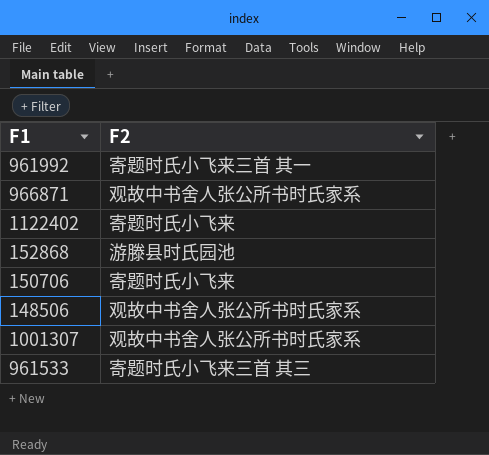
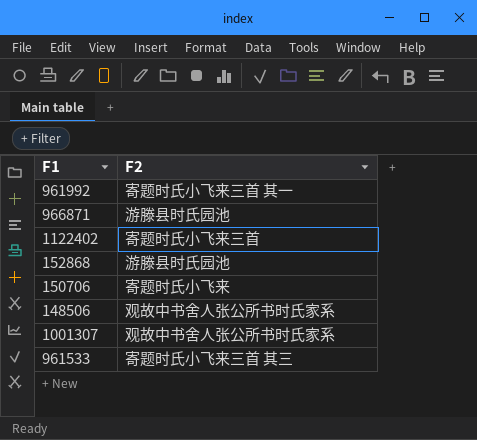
966871 | F2: 观故中书舍人张公所书时氏家系 -> 游滕县时氏园池
1122402 | F2: 寄题时氏小飞来 -> 寄题时氏小飞来三首

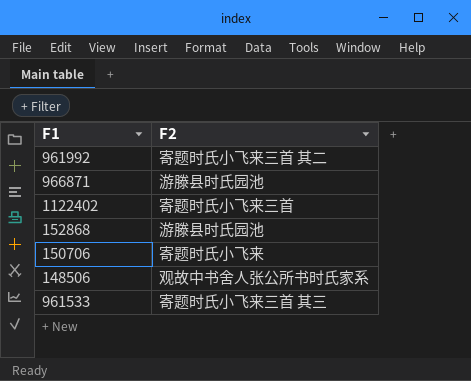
row 1001307: 观故中书舍人张公所书时氏家系 -> none
961992 | F2: 寄题时氏小飞来三首 其一 -> 寄题时氏小飞来三首 其二

